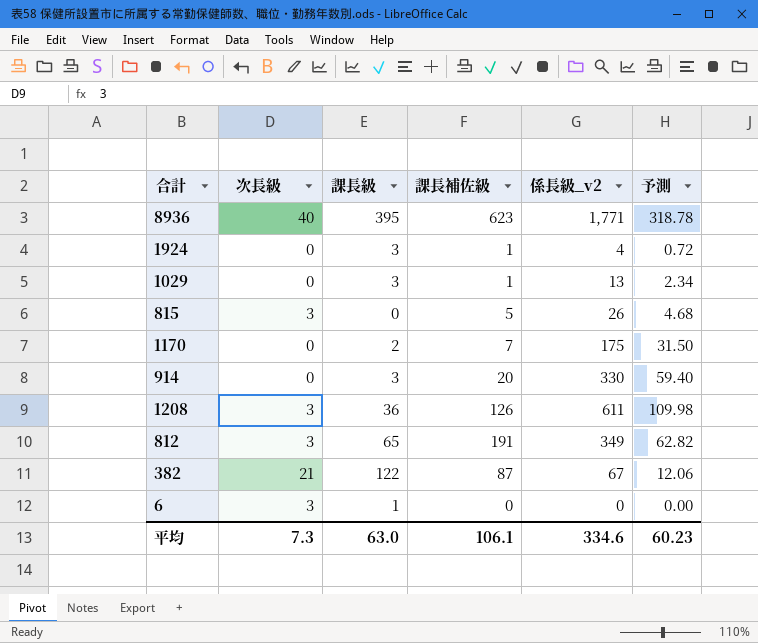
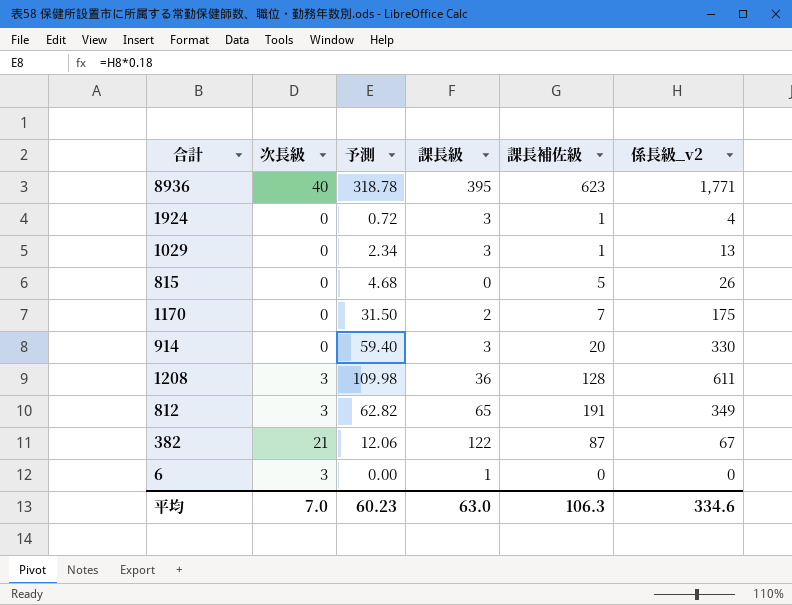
column 予測 | position: 6 -> 3
815 | 次長級: 3 -> 0
1208 | 課長補佐級: 126 -> 128
平均 | 次長級: 7.3 -> 7.0
平均 | 課長補佐級: 106.1 -> 106.3

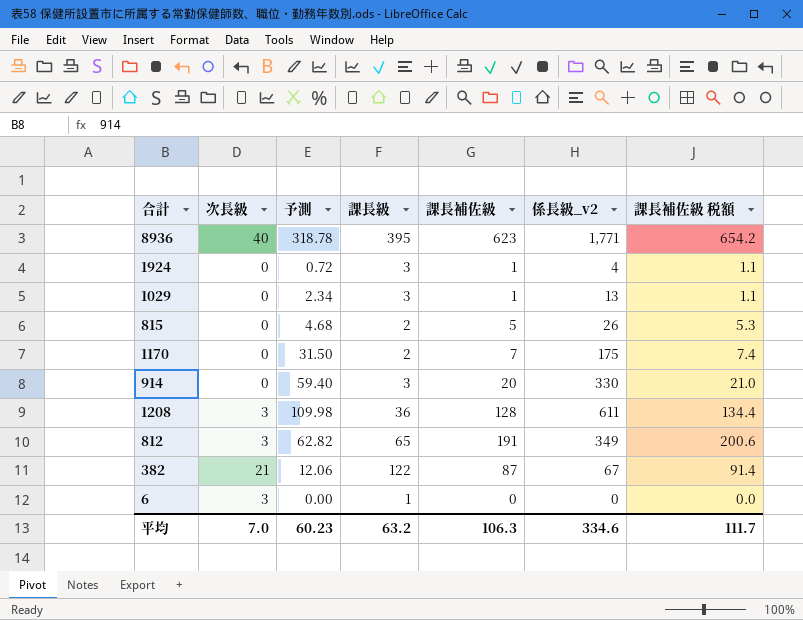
column 課長補佐級 税額 | formula: none -> [課長補佐級] * 1.05
815 | 課長級: 0 -> 2
平均 | 課長級: 63.0 -> 63.2

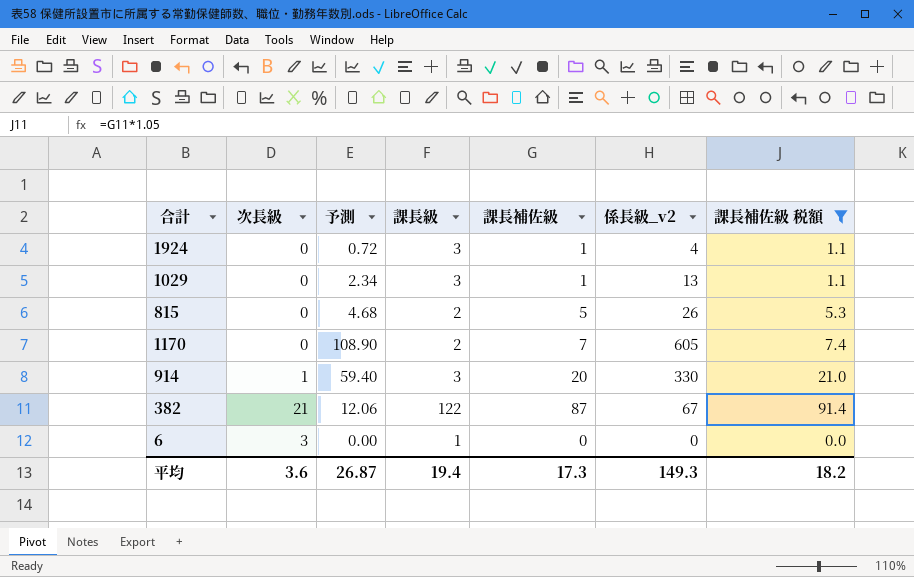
filter: none -> 課長補佐級 税額 <= 91.4
1170 | 予測: 31.50 -> 108.90
1170 | 係長級_v2: 175 -> 605
914 | 次長級: 0 -> 1
平均 | 次長級: 7.0 -> 3.6
平均 | 予測: 60.23 -> 26.87
平均 | 課長級: 63.2 -> 19.4
平均 | 課長補佐級: 106.3 -> 17.3
平均 | 係長級_v2: 334.6 -> 149.3
平均 | 課長補佐級 税額: 111.7 -> 18.2

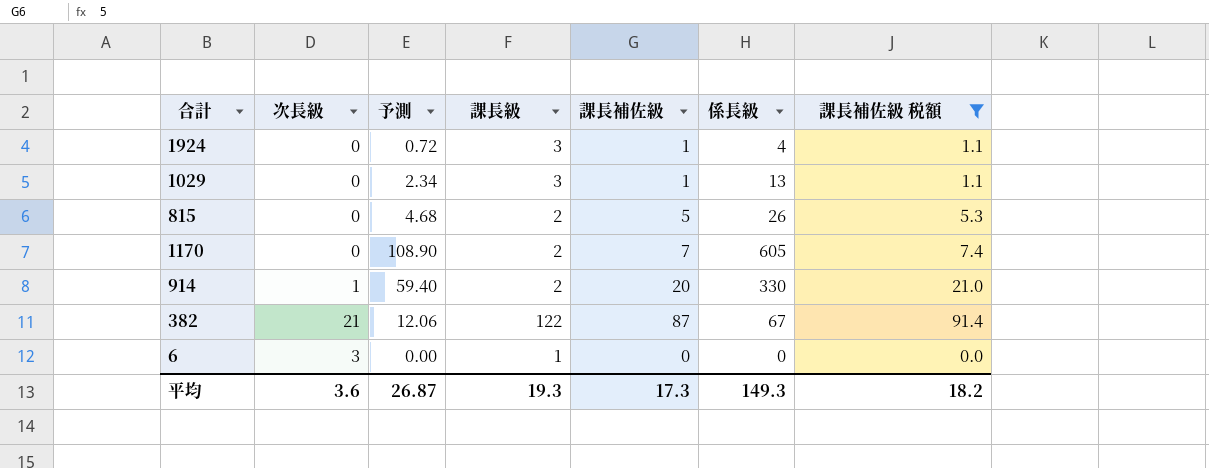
column name: 係長級_v2 -> 係長級
914 | 課長級: 3 -> 2
平均 | 課長級: 19.4 -> 19.3

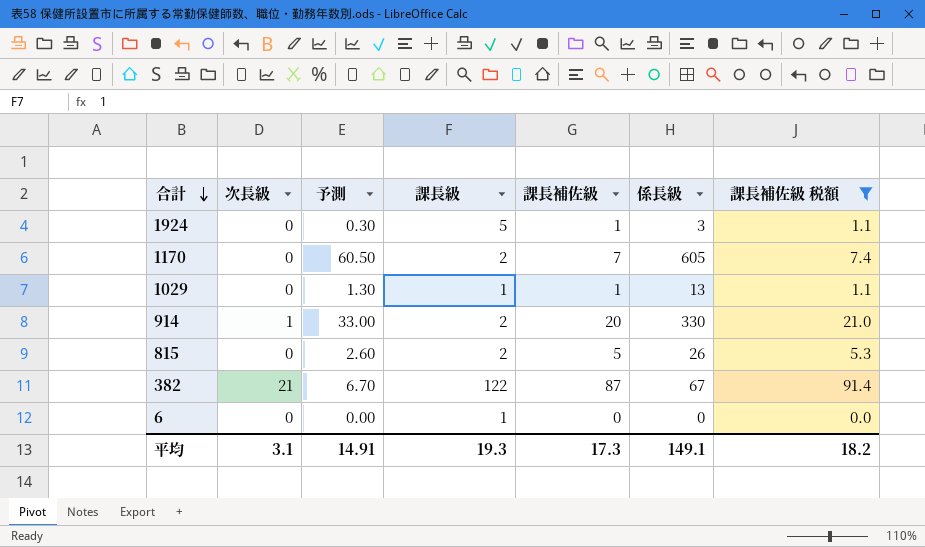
row order: none -> 合計 descending
column 予測 | formula: [係長級] * 0.18 -> [係長級] * 0.1
1924 | 課長級: 3 -> 5
1924 | 係長級: 4 -> 3
1029 | 課長級: 3 -> 1
6 | 次長級: 3 -> 0
平均 | 次長級: 3.6 -> 3.1
平均 | 予測: 26.87 -> 14.91
平均 | 係長級: 149.3 -> 149.1

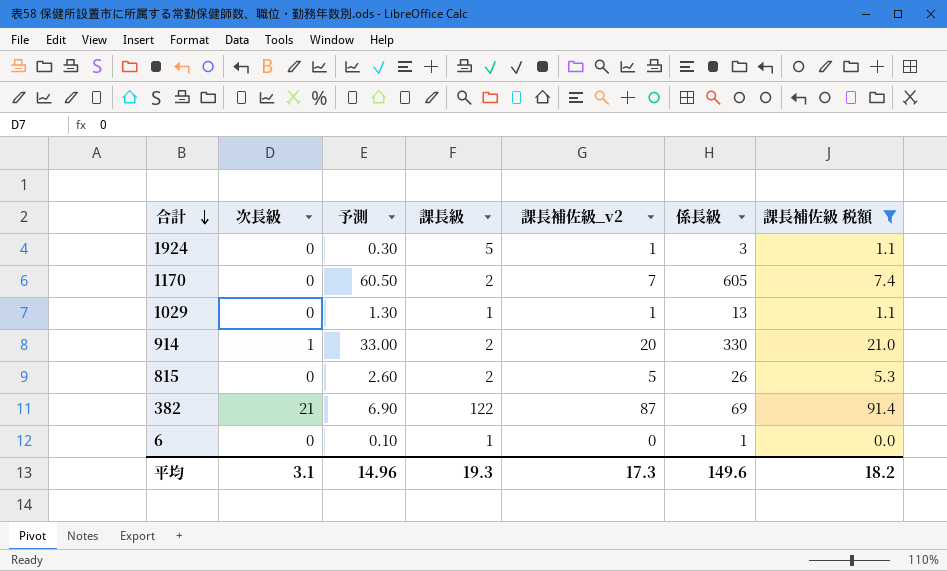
column name: 課長補佐級 -> 課長補佐級_v2
382 | 予測: 6.70 -> 6.90
382 | 係長級: 67 -> 69
6 | 予測: 0.00 -> 0.10
6 | 係長級: 0 -> 1
平均 | 予測: 14.91 -> 14.96
平均 | 係長級: 149.1 -> 149.6

